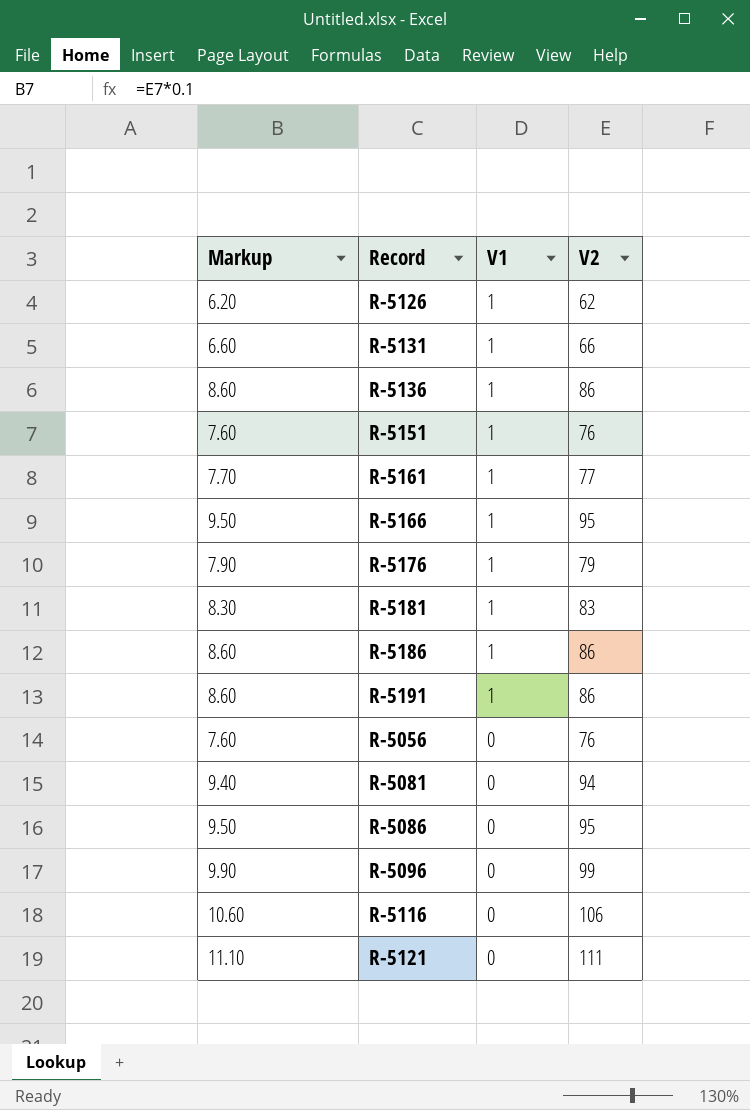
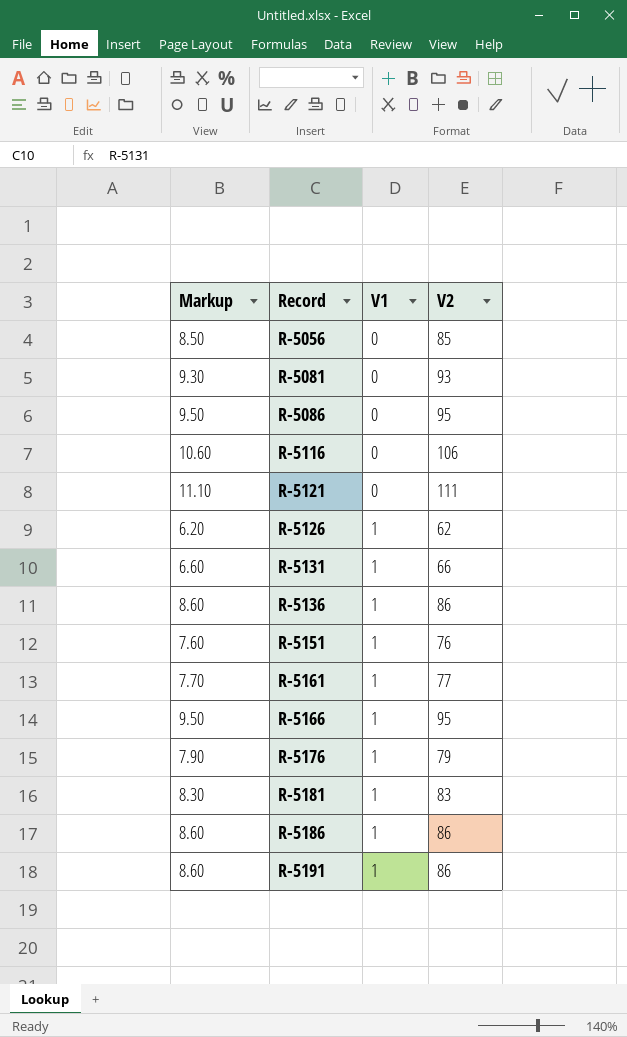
row order: V1 descending -> Record ascending
row R-5096: 9.90 | 0 | 99 -> none
R-5056 | Markup: 7.60 -> 8.50
R-5056 | V2: 76 -> 85
R-5081 | Markup: 9.40 -> 9.30
R-5081 | V2: 94 -> 93

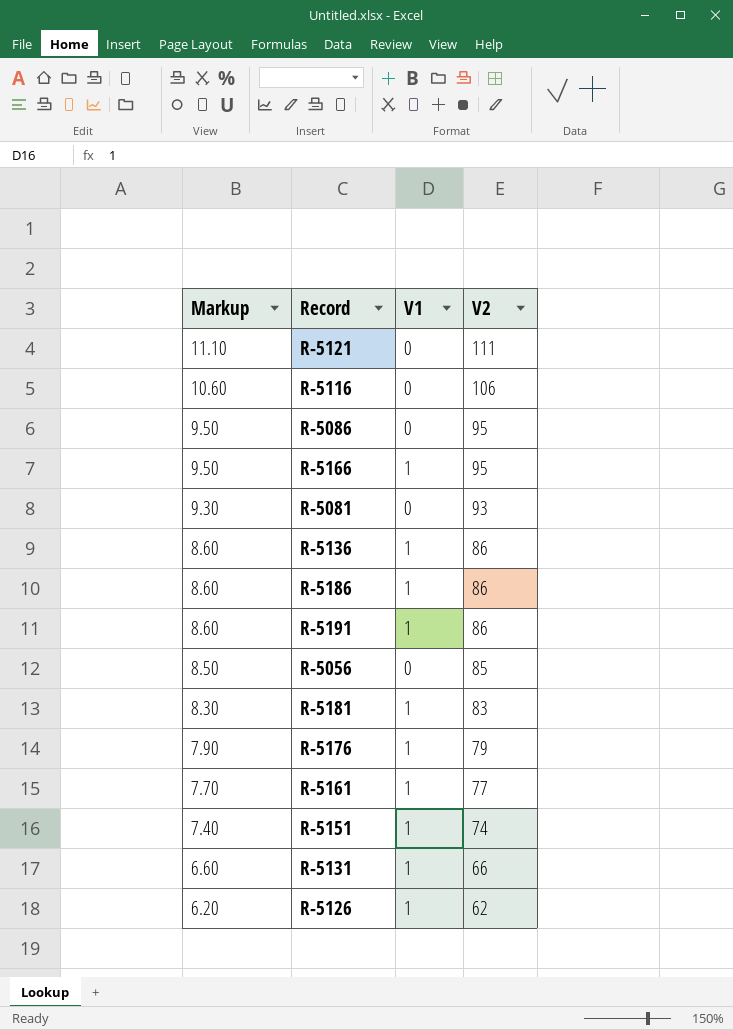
row order: Record ascending -> Markup descending
R-5151 | Markup: 7.60 -> 7.40
R-5151 | V2: 76 -> 74

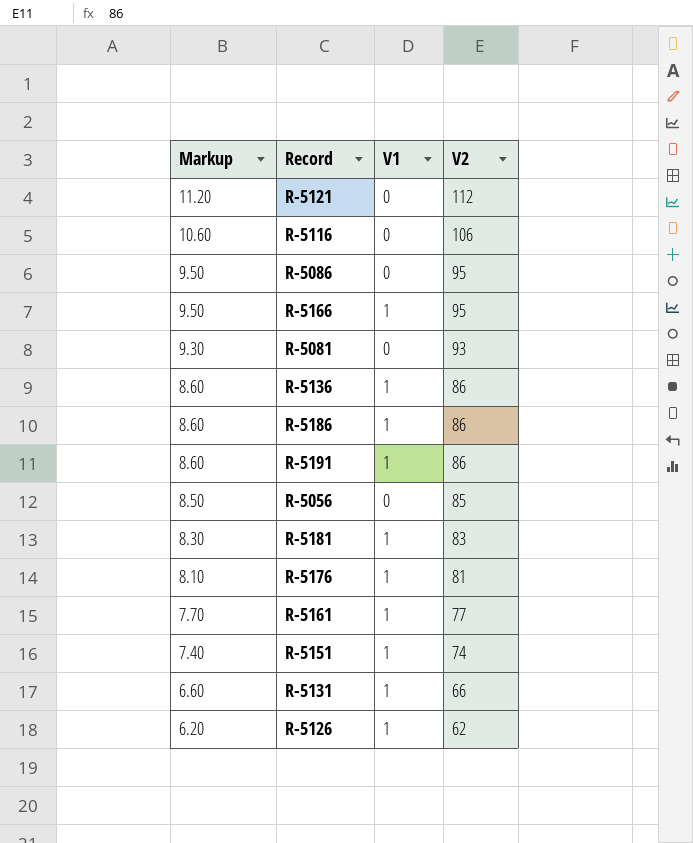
R-5121 | Markup: 11.10 -> 11.20
R-5121 | V2: 111 -> 112
R-5176 | Markup: 7.90 -> 8.10
R-5176 | V2: 79 -> 81

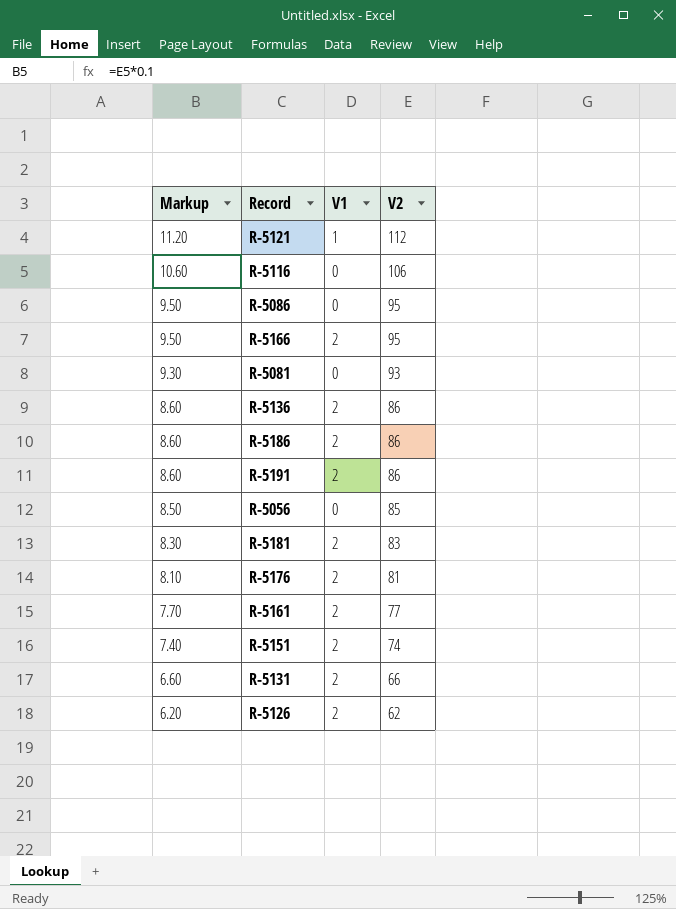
R-5121 | V1: 0 -> 1
R-5166 | V1: 1 -> 2
R-5136 | V1: 1 -> 2
R-5186 | V1: 1 -> 2
R-5191 | V1: 1 -> 2
R-5181 | V1: 1 -> 2
R-5176 | V1: 1 -> 2
R-5161 | V1: 1 -> 2
R-5151 | V1: 1 -> 2
R-5131 | V1: 1 -> 2
R-5126 | V1: 1 -> 2

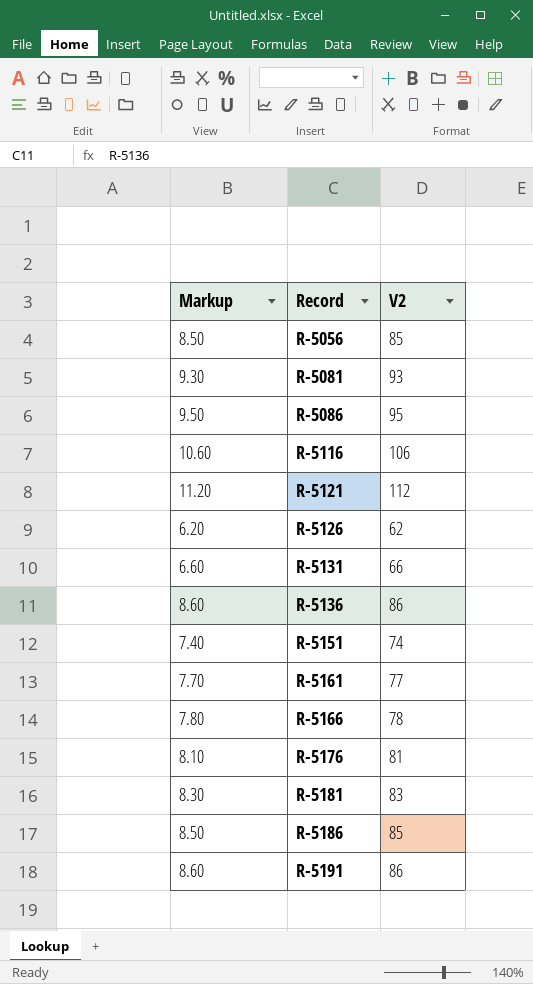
row order: Markup descending -> Record ascending
column V1 | position: 3 -> none
R-5166 | Markup: 9.50 -> 7.80
R-5166 | V2: 95 -> 78
R-5186 | Markup: 8.60 -> 8.50
R-5186 | V2: 86 -> 85

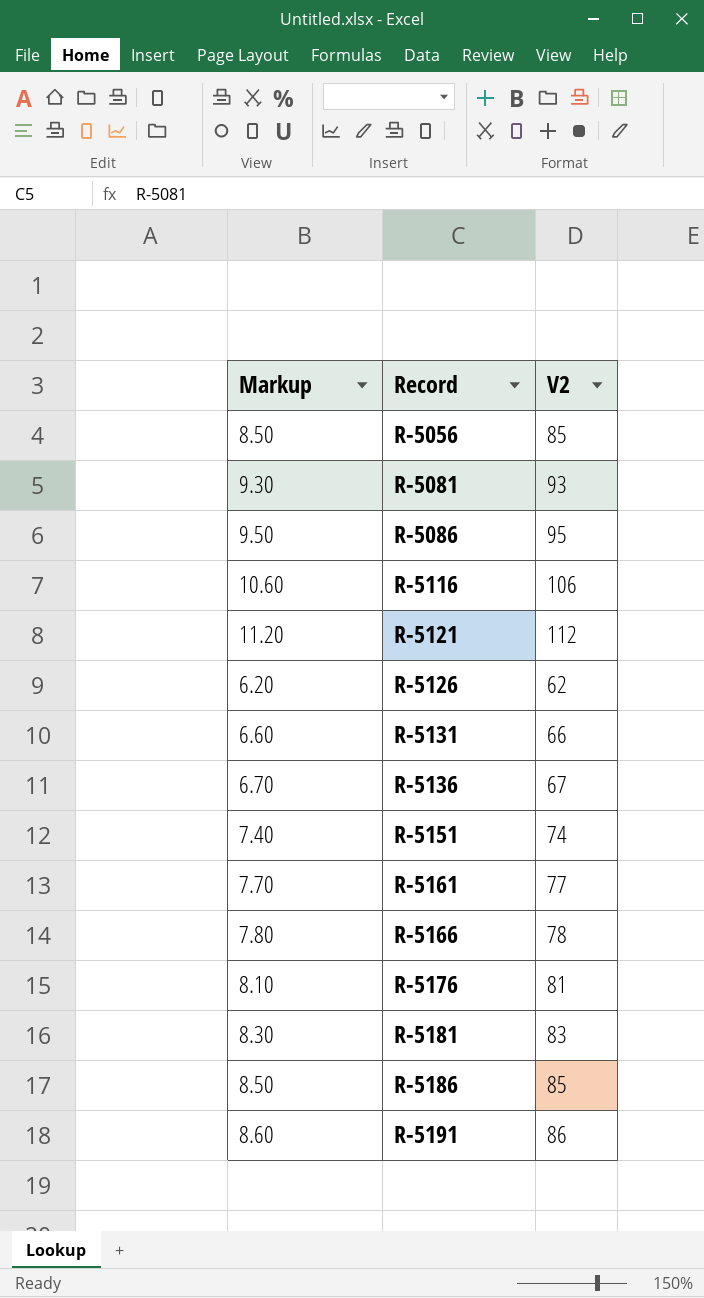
R-5136 | Markup: 8.60 -> 6.70
R-5136 | V2: 86 -> 67

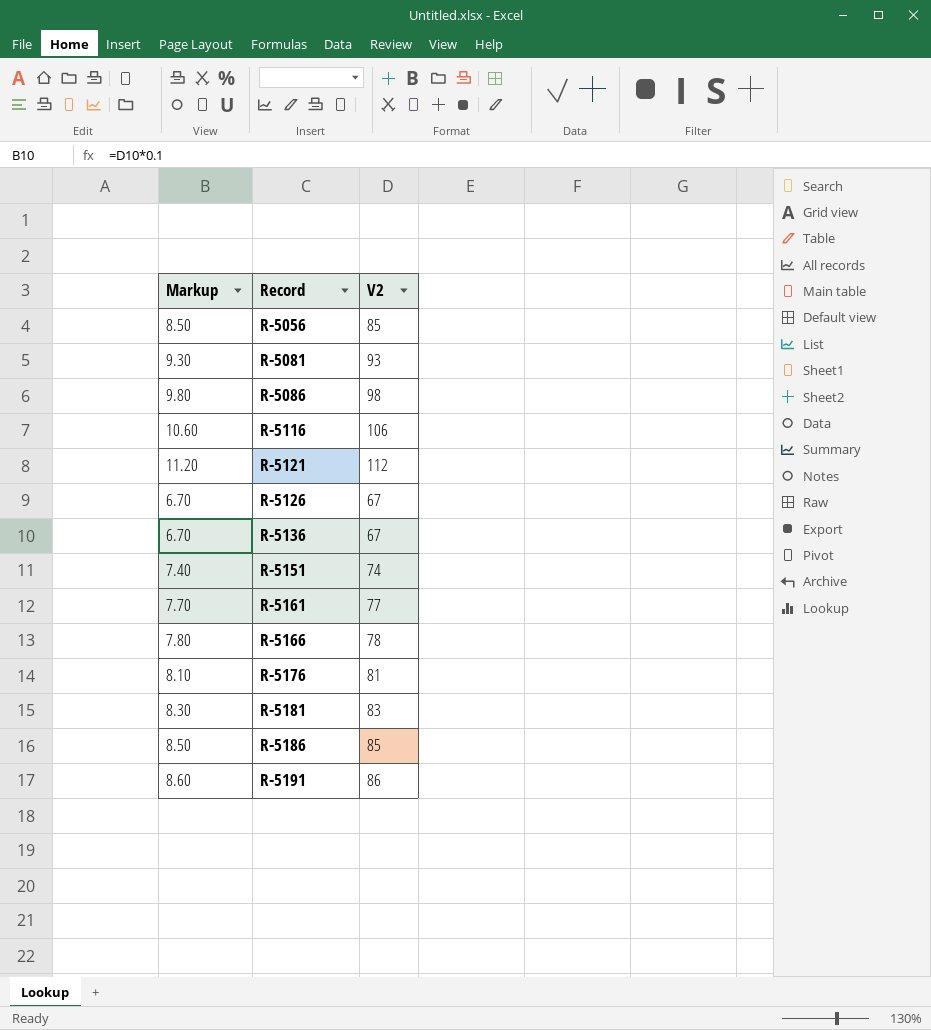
row R-5131: 6.60 | 66 -> none
R-5086 | Markup: 9.50 -> 9.80
R-5086 | V2: 95 -> 98
R-5126 | Markup: 6.20 -> 6.70
R-5126 | V2: 62 -> 67

